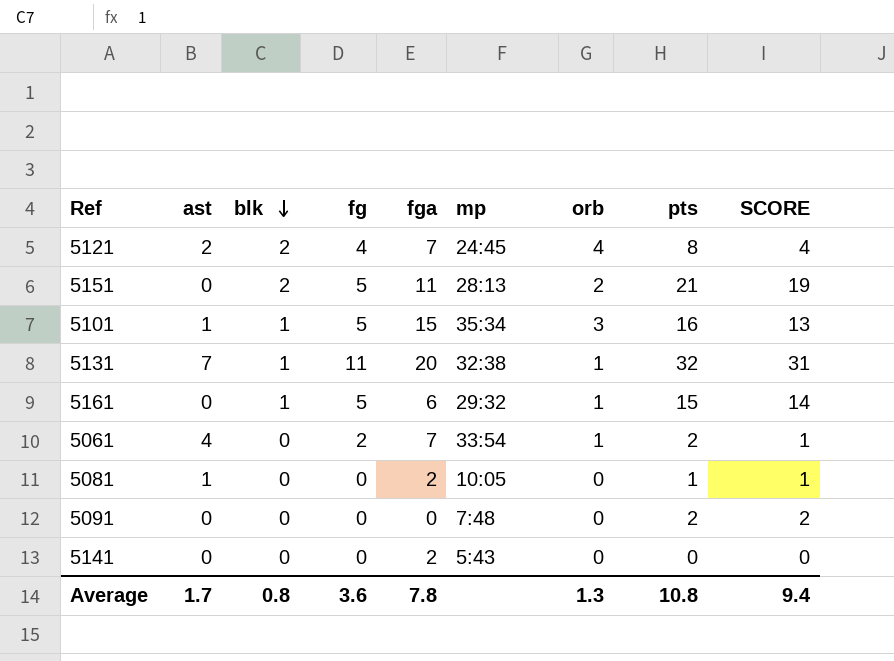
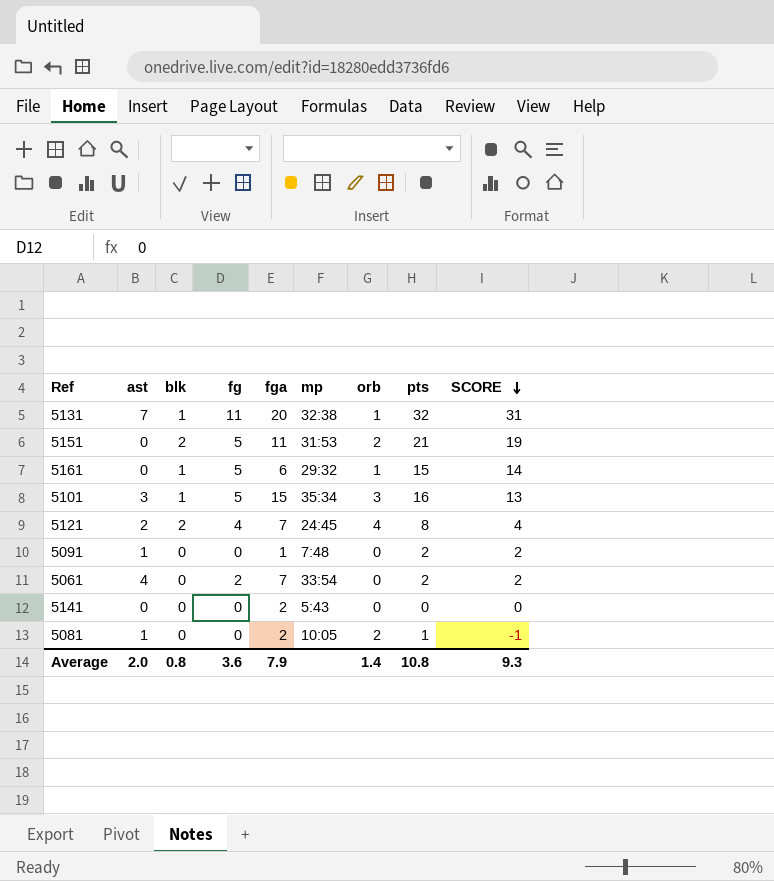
row order: blk descending -> SCORE descending
5151 | mp: 28:13 -> 31:53
5101 | ast: 1 -> 3
5091 | ast: 0 -> 1
5091 | fga: 0 -> 1
5061 | orb: 1 -> 0
5061 | SCORE: 1 -> 2
5081 | orb: 0 -> 2
5081 | SCORE: 1 -> -1
Average | ast: 1.7 -> 2.0
Average | fga: 7.8 -> 7.9
Average | orb: 1.3 -> 1.4
Average | SCORE: 9.4 -> 9.3

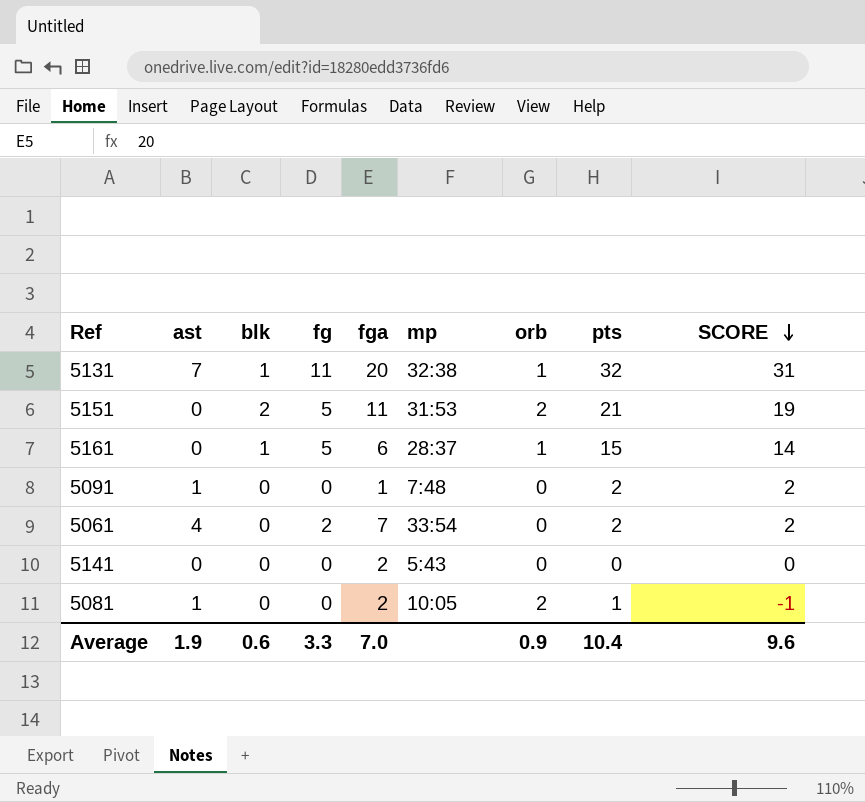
row 5101: 3 | 1 | 5 | 15 | 35:34 | 3 | 16 | 13 -> none
row 5121: 2 | 2 | 4 | 7 | 24:45 | 4 | 8 | 4 -> none
5161 | mp: 29:32 -> 28:37
Average | ast: 2.0 -> 1.9
Average | blk: 0.8 -> 0.6
Average | fg: 3.6 -> 3.3
Average | fga: 7.9 -> 7.0
Average | orb: 1.4 -> 0.9
Average | pts: 10.8 -> 10.4
Average | SCORE: 9.3 -> 9.6

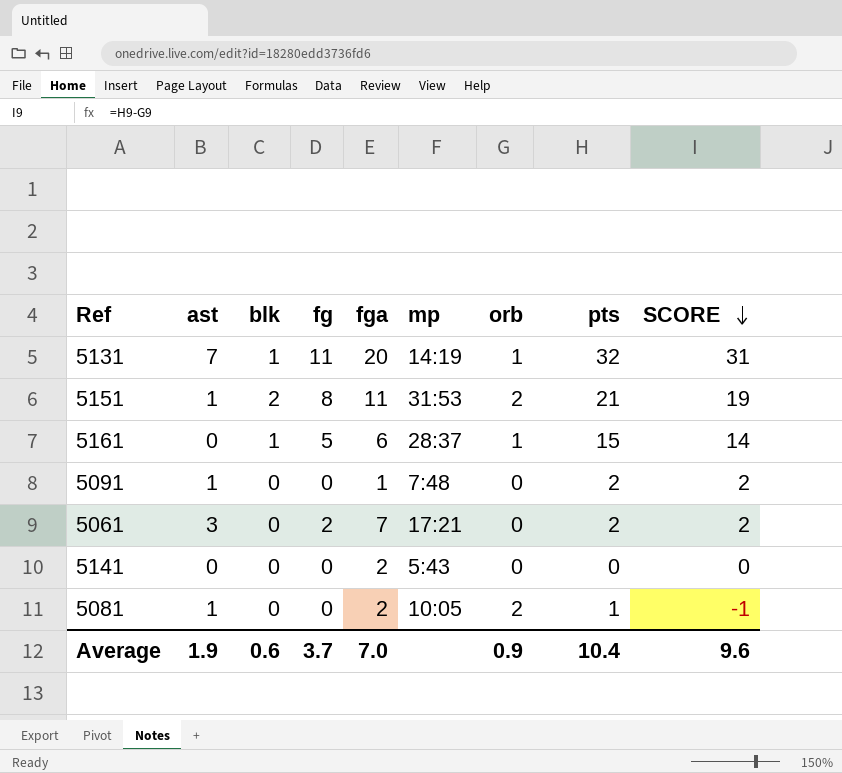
5131 | mp: 32:38 -> 14:19
5151 | ast: 0 -> 1
5151 | fg: 5 -> 8
5061 | ast: 4 -> 3
5061 | mp: 33:54 -> 17:21
Average | fg: 3.3 -> 3.7

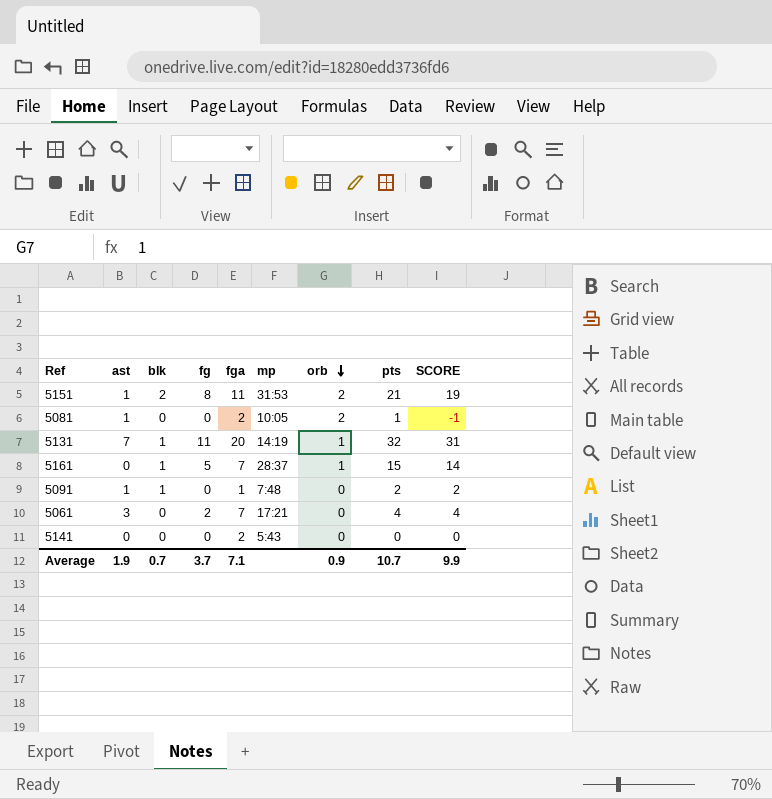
row order: SCORE descending -> orb descending
5161 | fga: 6 -> 7
5091 | blk: 0 -> 1
5061 | pts: 2 -> 4
5061 | SCORE: 2 -> 4
Average | blk: 0.6 -> 0.7
Average | fga: 7.0 -> 7.1
Average | pts: 10.4 -> 10.7
Average | SCORE: 9.6 -> 9.9

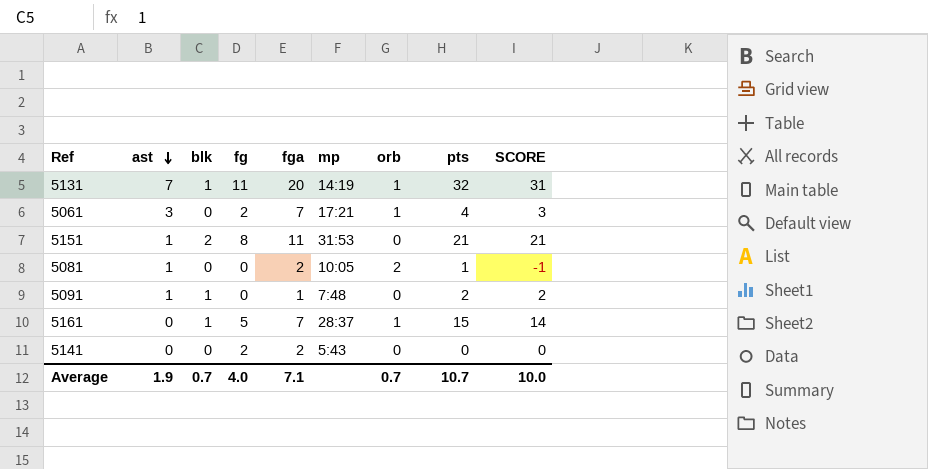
row order: orb descending -> ast descending
5061 | orb: 0 -> 1
5061 | SCORE: 4 -> 3
5151 | orb: 2 -> 0
5151 | SCORE: 19 -> 21
5141 | fg: 0 -> 2
Average | fg: 3.7 -> 4.0
Average | orb: 0.9 -> 0.7
Average | SCORE: 9.9 -> 10.0

